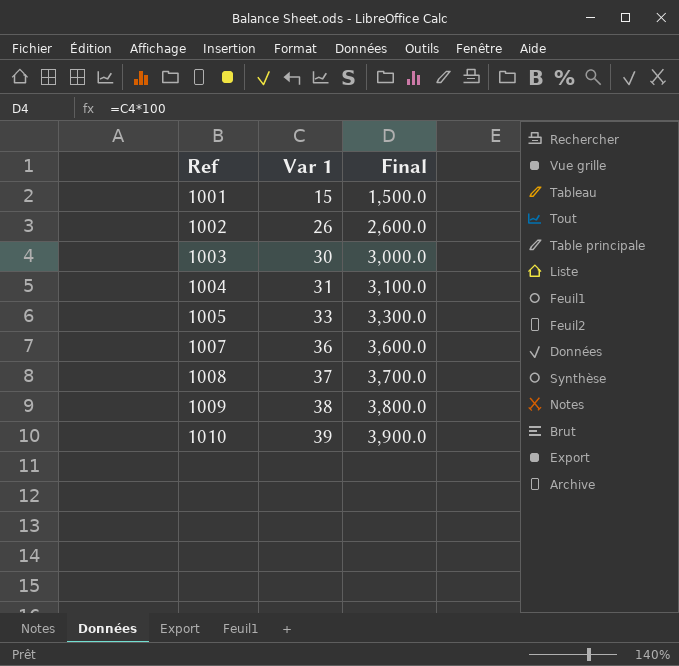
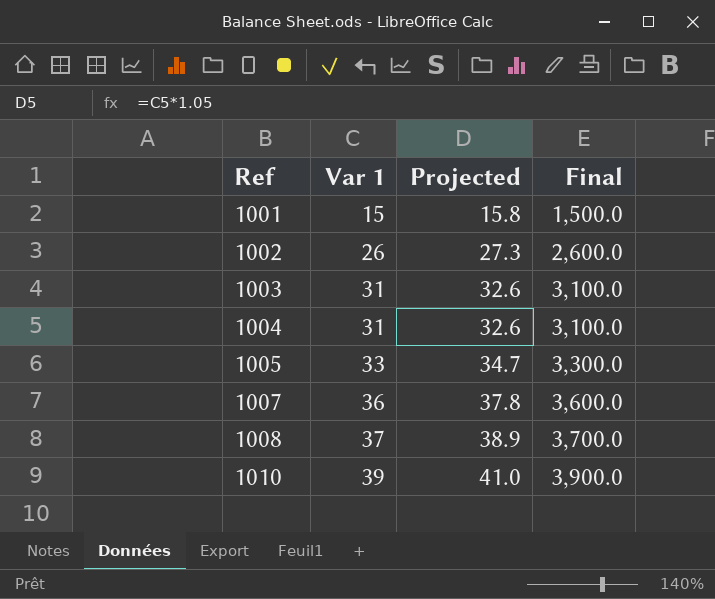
column Projected | formula: none -> [Var 1] * 1.05
row 1009: 38 | 3,800.0 -> none
1003 | Var 1: 30 -> 31
1003 | Final: 3,000.0 -> 3,100.0

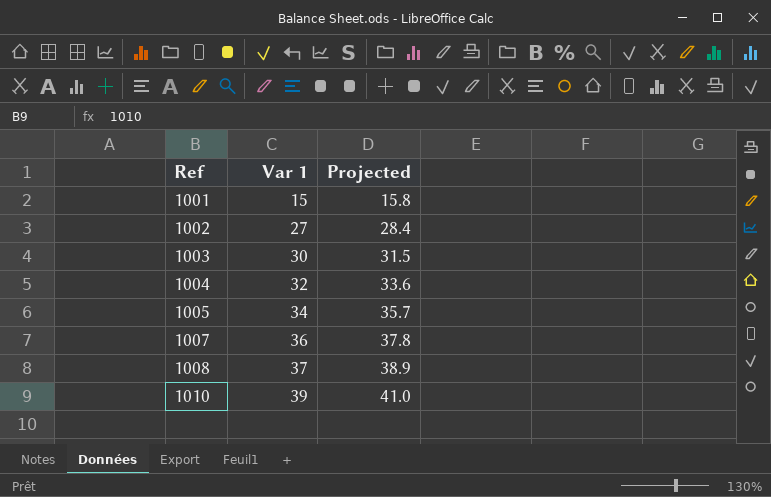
column Final | formula: [Var 1] * 100 -> none
1002 | Var 1: 26 -> 27
1002 | Projected: 27.3 -> 28.4
1003 | Var 1: 31 -> 30
1003 | Projected: 32.6 -> 31.5
1004 | Var 1: 31 -> 32
1004 | Projected: 32.6 -> 33.6
1005 | Var 1: 33 -> 34
1005 | Projected: 34.7 -> 35.7

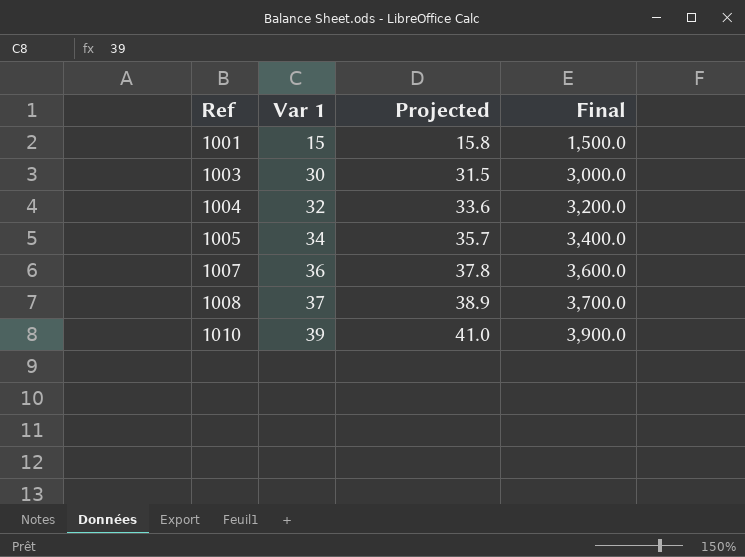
column Final | formula: none -> [Var 1] * 100
row 1002: 27 | 28.4 -> none

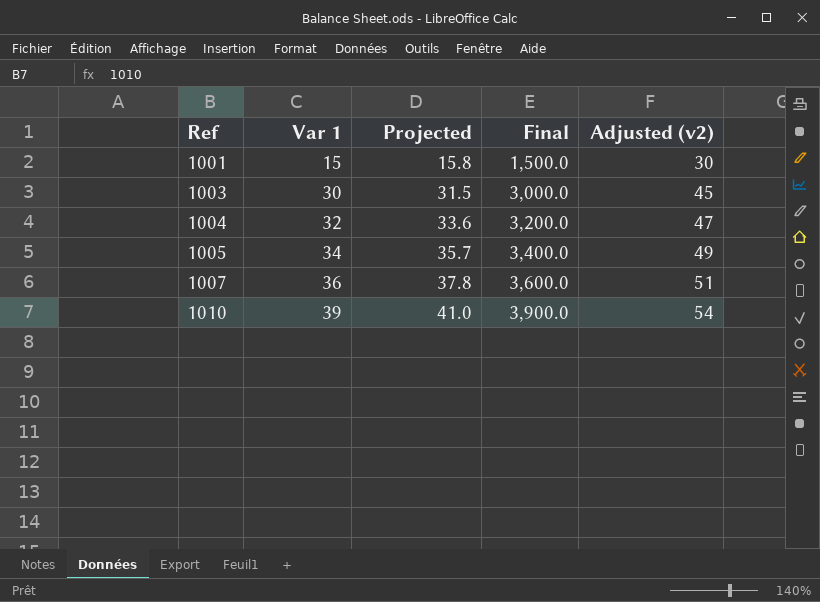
column Adjusted (v2) | formula: none -> [Var 1] + 15
row 1008: 37 | 38.9 | 3,700.0 -> none

